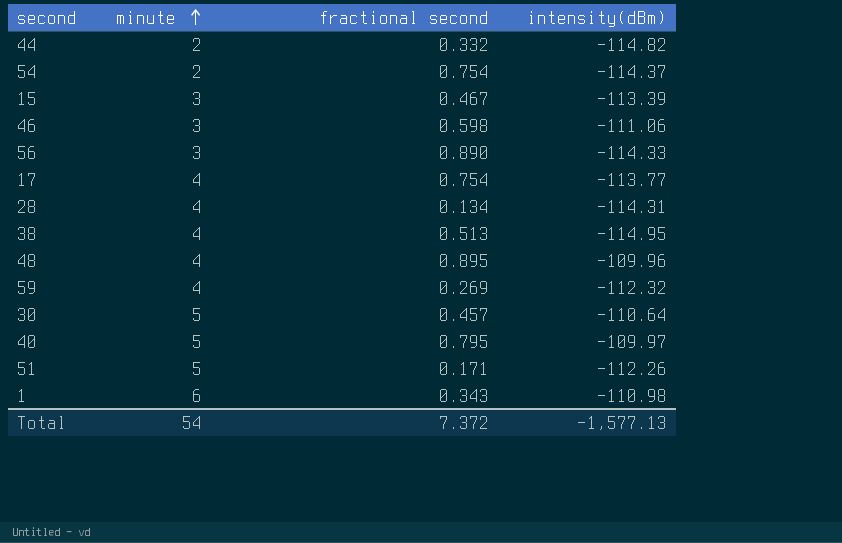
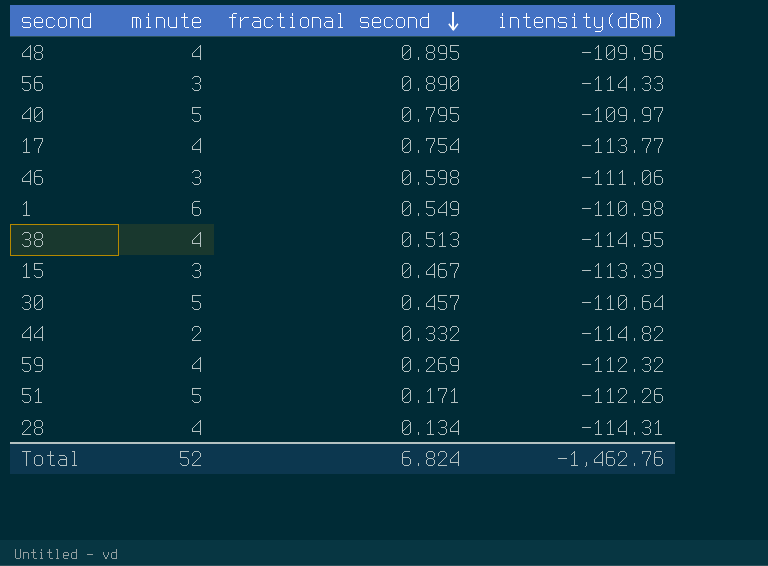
row order: minute ascending -> fractional second descending
row 54: 2 | 0.754 | -114.37 -> none
1 | fractional second: 0.343 -> 0.549
Total | minute: 54 -> 52
Total | fractional second: 7.372 -> 6.824
Total | intensity(dBm): -1,577.13 -> -1,462.76

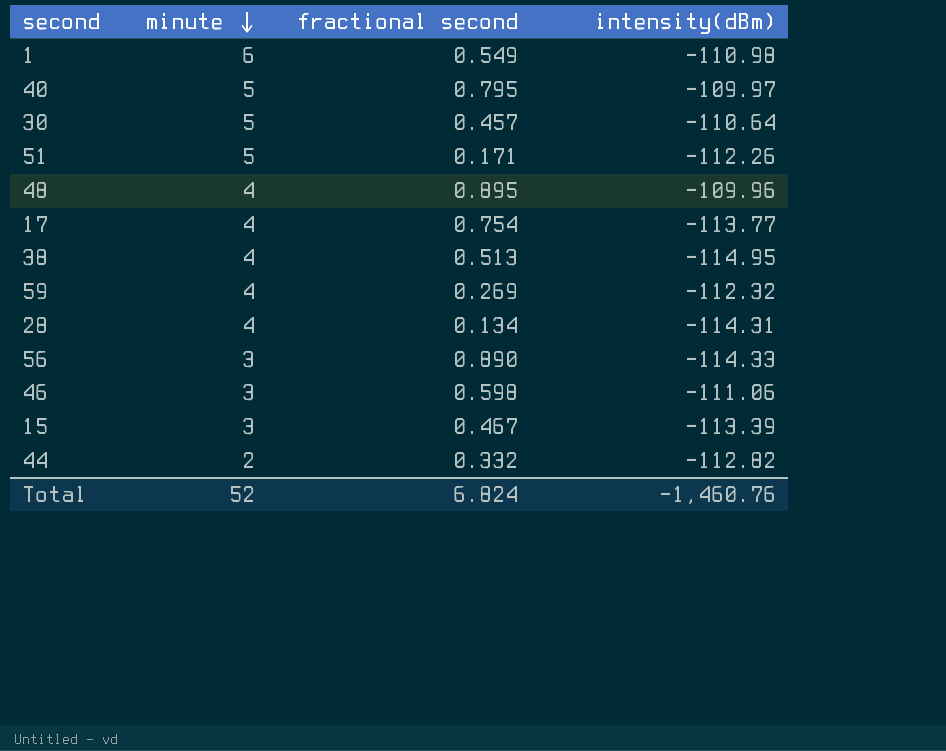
row order: fractional second descending -> minute descending
44 | intensity(dBm): -114.82 -> -112.82
Total | intensity(dBm): -1,462.76 -> -1,460.76

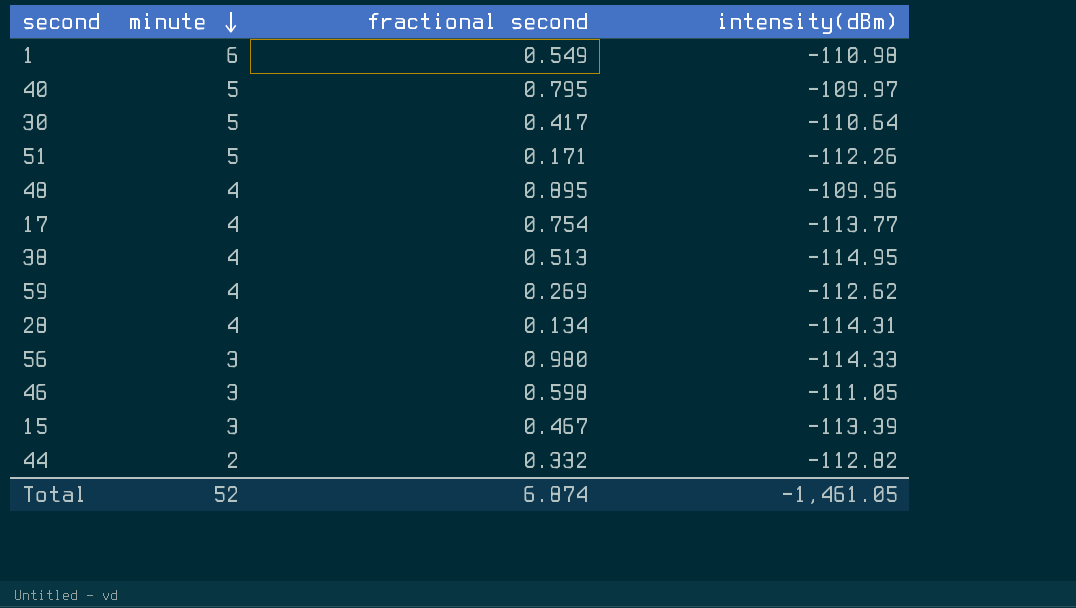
30 | fractional second: 0.457 -> 0.417
59 | intensity(dBm): -112.32 -> -112.62
56 | fractional second: 0.890 -> 0.980
46 | intensity(dBm): -111.06 -> -111.05
Total | fractional second: 6.824 -> 6.874
Total | intensity(dBm): -1,460.76 -> -1,461.05

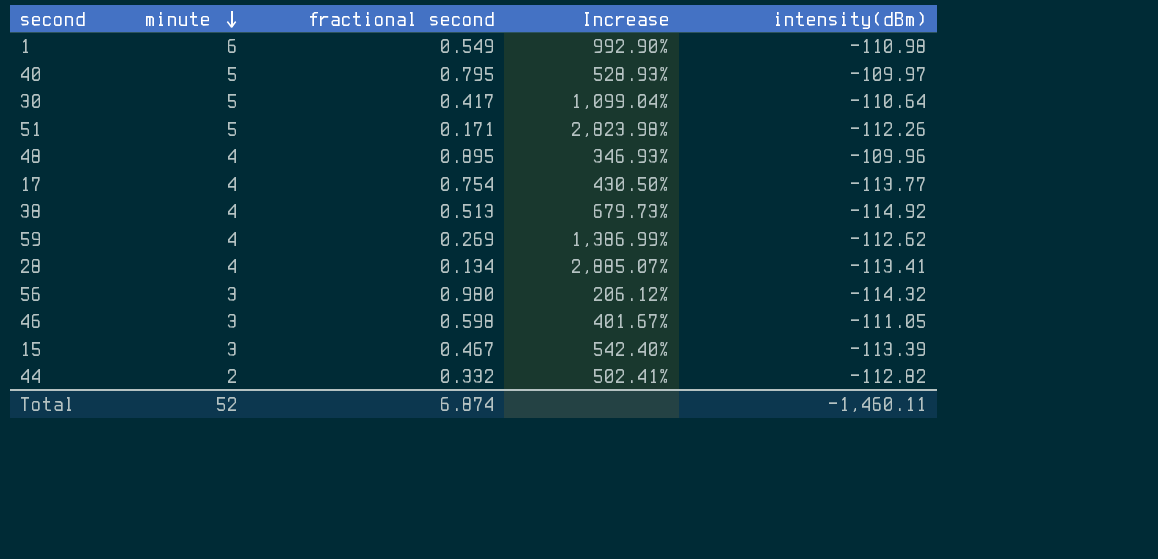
column Increase | formula: none -> ([minute] - [fractional second]) / [fractional second]
38 | intensity(dBm): -114.95 -> -114.92
28 | intensity(dBm): -114.31 -> -113.41
56 | intensity(dBm): -114.33 -> -114.32
Total | intensity(dBm): -1,461.05 -> -1,460.11

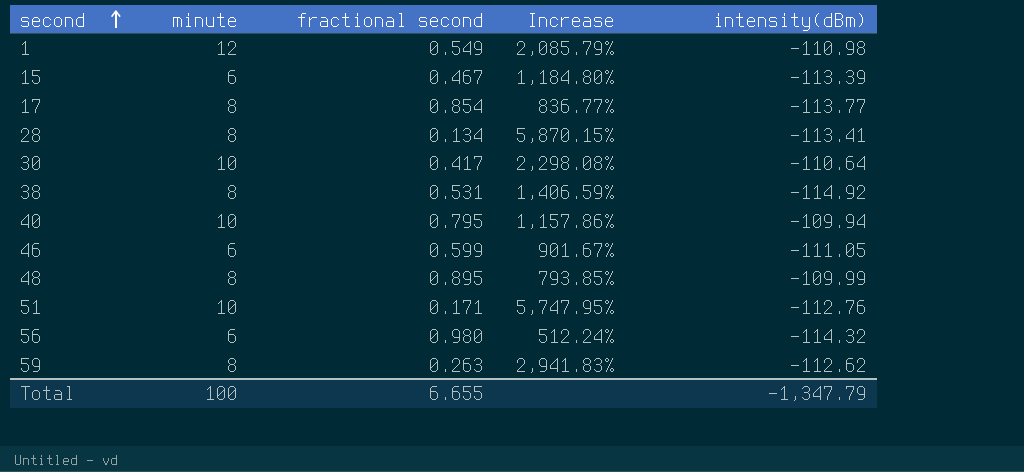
row order: minute descending -> second ascending
row 44: 2 | 0.332 | 502.41% | -112.82 -> none
1 | minute: 6 -> 12
1 | Increase: 992.90% -> 2,085.79%
15 | minute: 3 -> 6
15 | Increase: 542.40% -> 1,184.80%
17 | minute: 4 -> 8
17 | fractional second: 0.754 -> 0.854
17 | Increase: 430.50% -> 836.77%
28 | minute: 4 -> 8
28 | Increase: 2,885.07% -> 5,870.15%
30 | minute: 5 -> 10
30 | Increase: 1,099.04% -> 2,298.08%
38 | minute: 4 -> 8
38 | fractional second: 0.513 -> 0.531
38 | Increase: 679.73% -> 1,406.59%
40 | minute: 5 -> 10
40 | Increase: 528.93% -> 1,157.86%
40 | intensity(dBm): -109.97 -> -109.94
46 | minute: 3 -> 6
46 | fractional second: 0.598 -> 0.599
46 | Increase: 401.67% -> 901.67%
48 | minute: 4 -> 8
48 | Increase: 346.93% -> 793.85%
48 | intensity(dBm): -109.96 -> -109.99
51 | minute: 5 -> 10
51 | Increase: 2,823.98% -> 5,747.95%
51 | intensity(dBm): -112.26 -> -112.76
56 | minute: 3 -> 6
56 | Increase: 206.12% -> 512.24%
59 | minute: 4 -> 8
59 | fractional second: 0.269 -> 0.263
59 | Increase: 1,386.99% -> 2,941.83%
Total | minute: 52 -> 100
Total | fractional second: 6.874 -> 6.655
Total | intensity(dBm): -1,460.11 -> -1,347.79

